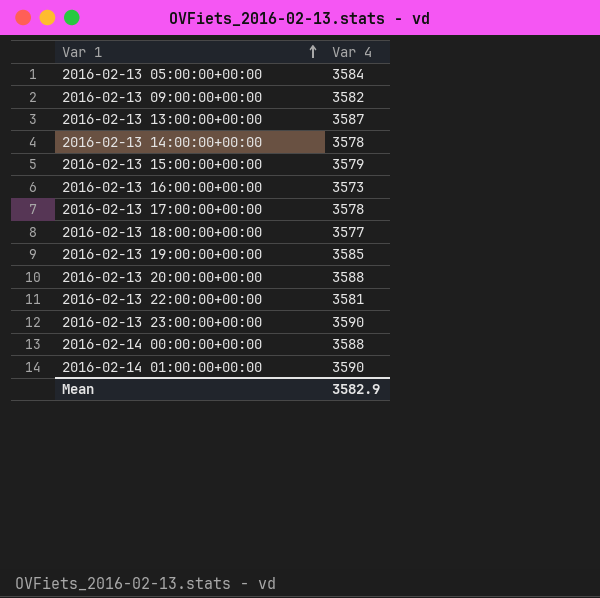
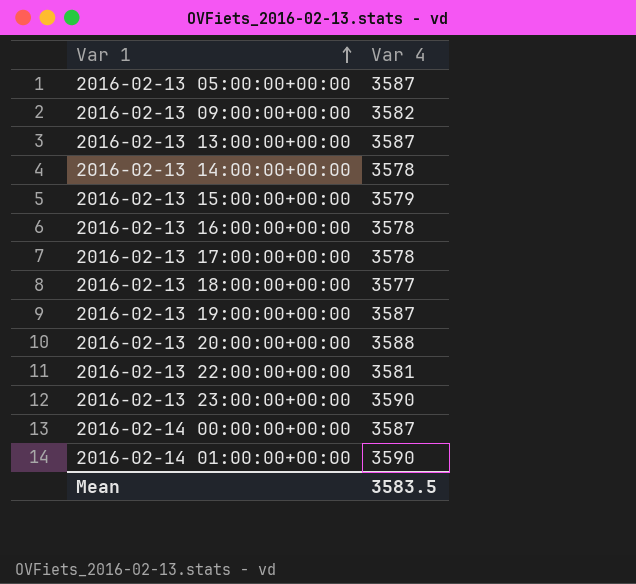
2016-02-13 05:00:00+00:00 | Var 4: 3584 -> 3587
2016-02-13 16:00:00+00:00 | Var 4: 3573 -> 3578
2016-02-13 19:00:00+00:00 | Var 4: 3585 -> 3587
2016-02-14 00:00:00+00:00 | Var 4: 3588 -> 3587
Mean | Var 4: 3582.9 -> 3583.5

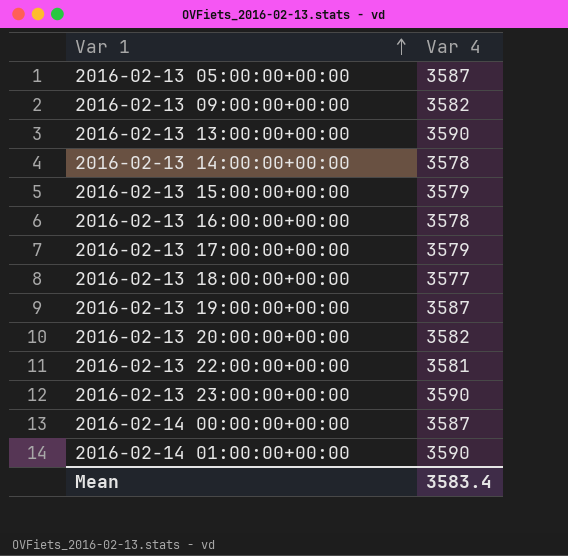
2016-02-13 13:00:00+00:00 | Var 4: 3587 -> 3590
2016-02-13 17:00:00+00:00 | Var 4: 3578 -> 3579
2016-02-13 20:00:00+00:00 | Var 4: 3588 -> 3582
Mean | Var 4: 3583.5 -> 3583.4

